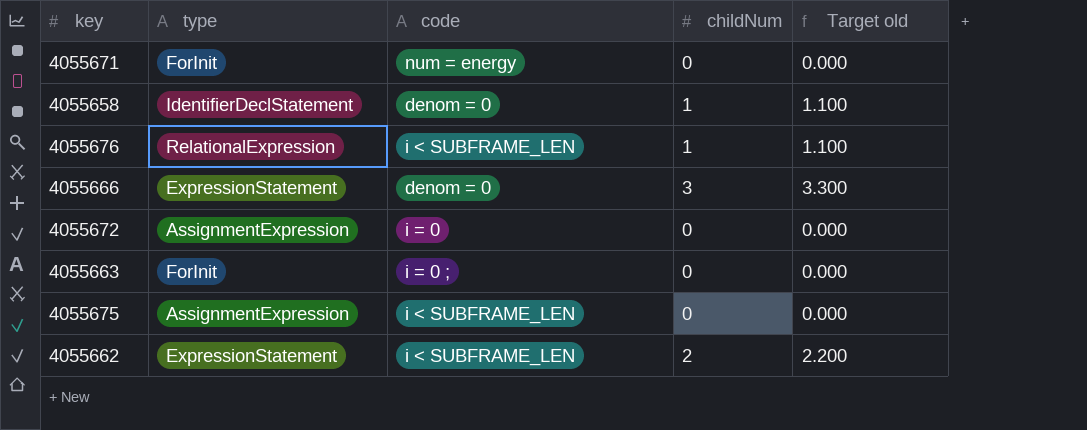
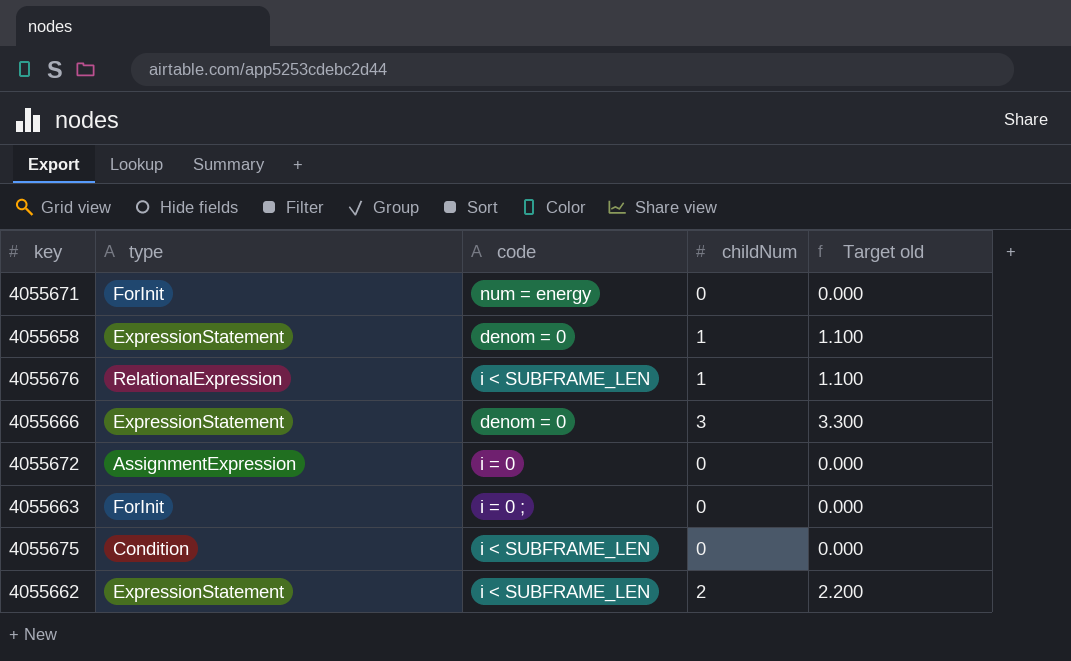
4055658 | type: IdentifierDeclStatement -> ExpressionStatement
4055675 | type: AssignmentExpression -> Condition

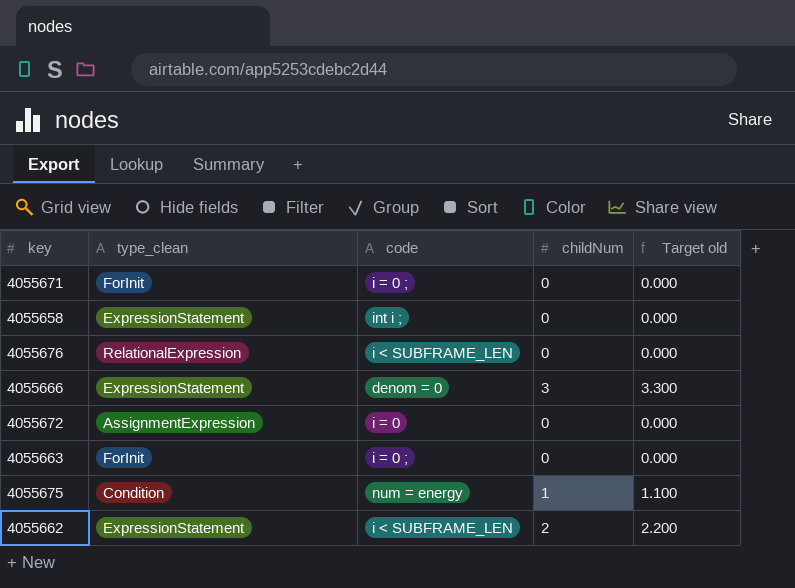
column name: type -> type_clean
4055671 | code: num = energy -> i = 0 ;
4055658 | code: denom = 0 -> int i ;
4055658 | childNum: 1 -> 0
4055658 | Target old: 1.100 -> 0.000
4055676 | childNum: 1 -> 0
4055676 | Target old: 1.100 -> 0.000
4055675 | code: i < SUBFRAME_LEN -> num = energy
4055675 | childNum: 0 -> 1
4055675 | Target old: 0.000 -> 1.100

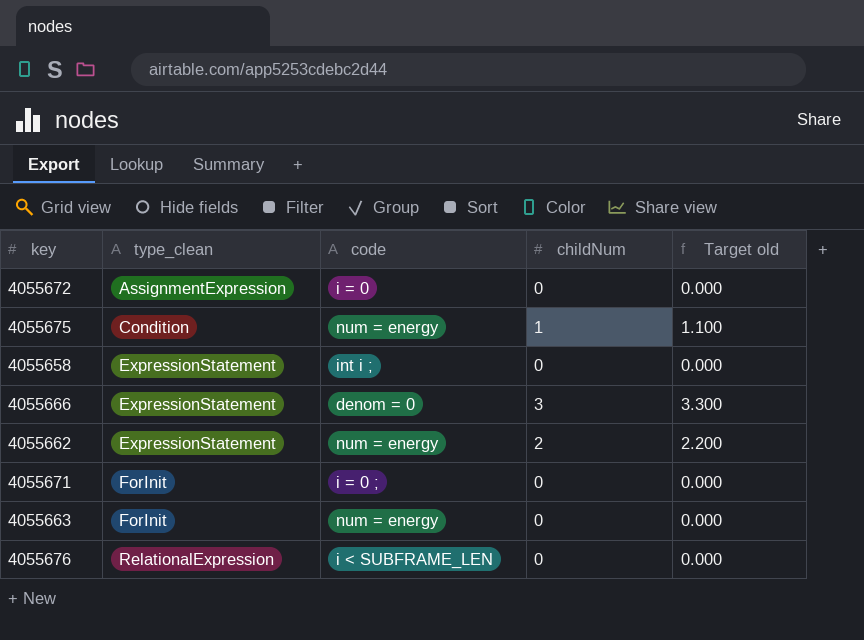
row order: none -> type_clean ascending
4055662 | code: i < SUBFRAME_LEN -> num = energy
4055663 | code: i = 0 ; -> num = energy

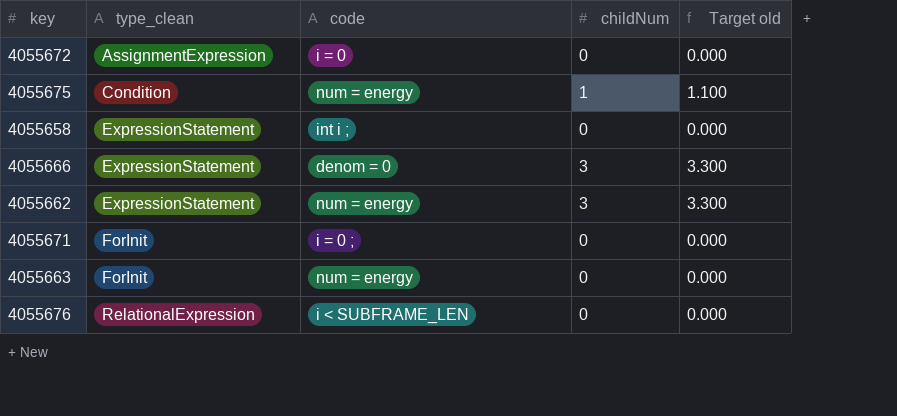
4055662 | childNum: 2 -> 3
4055662 | Target old: 2.200 -> 3.300

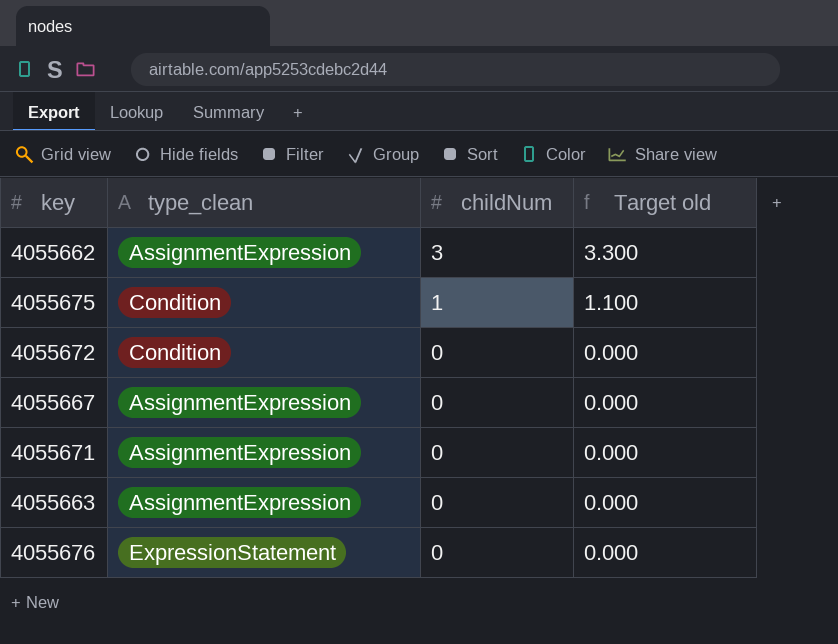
row order: type_clean ascending -> childNum descending
column code | position: 3 -> none
row 4055658: ExpressionStatement | int i ; | 0 | 0.000 -> none
row 4055666: ExpressionStatement | denom = 0 | 3 | 3.300 -> none
4055662 | type_clean: ExpressionStatement -> AssignmentExpression
4055672 | type_clean: AssignmentExpression -> Condition
row 4055667: none -> AssignmentExpression | 0 | 0.000
4055671 | type_clean: ForInit -> AssignmentExpression
4055663 | type_clean: ForInit -> AssignmentExpression
4055676 | type_clean: RelationalExpression -> ExpressionStatement

